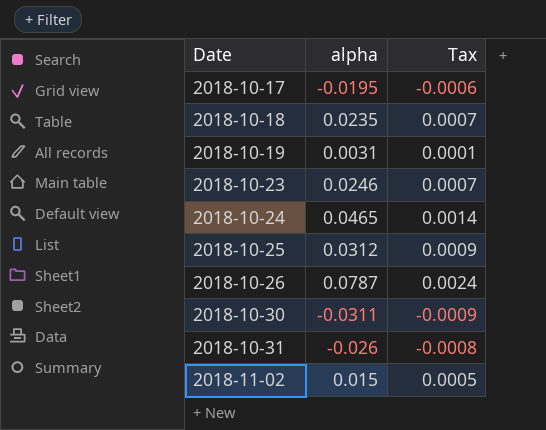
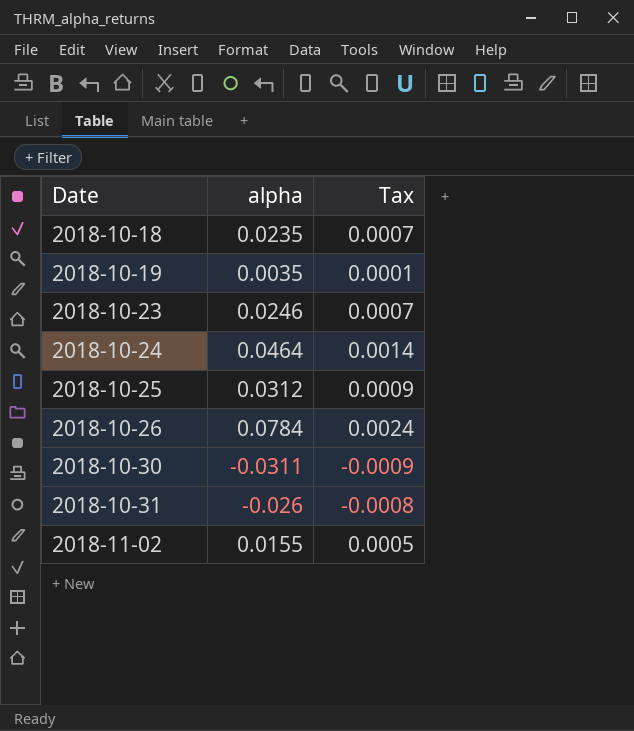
row 2018-10-17: -0.0195 | -0.0006 -> none
2018-10-19 | alpha: 0.0031 -> 0.0035
2018-10-24 | alpha: 0.0465 -> 0.0464
2018-10-26 | alpha: 0.0787 -> 0.0784
2018-11-02 | alpha: 0.015 -> 0.0155

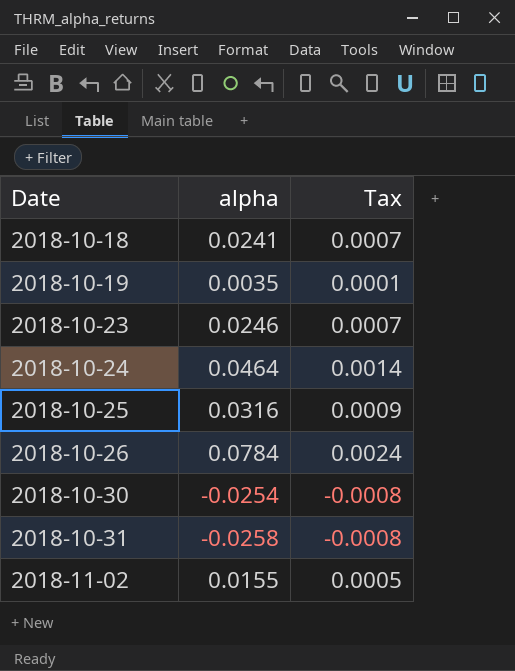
2018-10-18 | alpha: 0.0235 -> 0.0241
2018-10-25 | alpha: 0.0312 -> 0.0316
2018-10-30 | alpha: -0.0311 -> -0.0254
2018-10-30 | Tax: -0.0009 -> -0.0008
2018-10-31 | alpha: -0.026 -> -0.0258

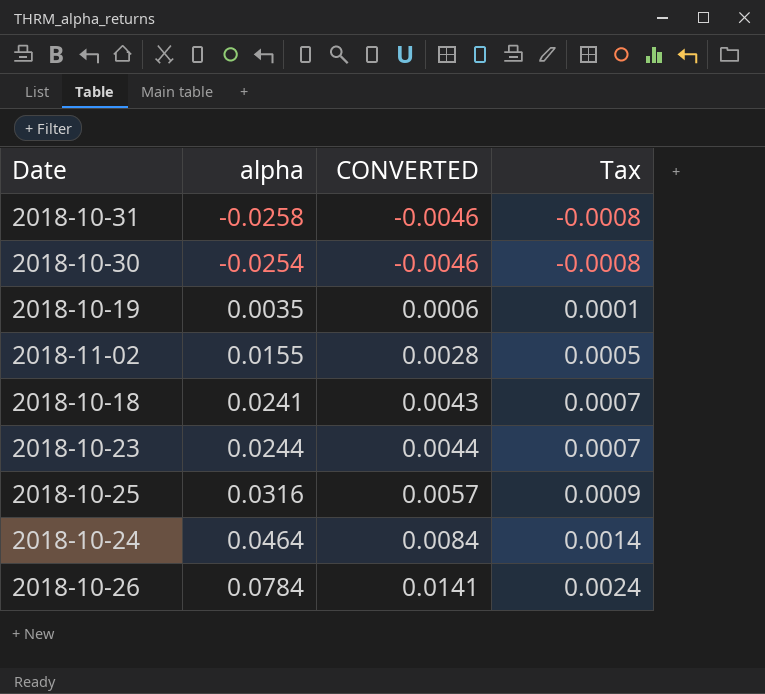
row order: Date ascending -> alpha ascending
column CONVERTED | formula: none -> [alpha] * 0.18
2018-10-23 | alpha: 0.0246 -> 0.0244

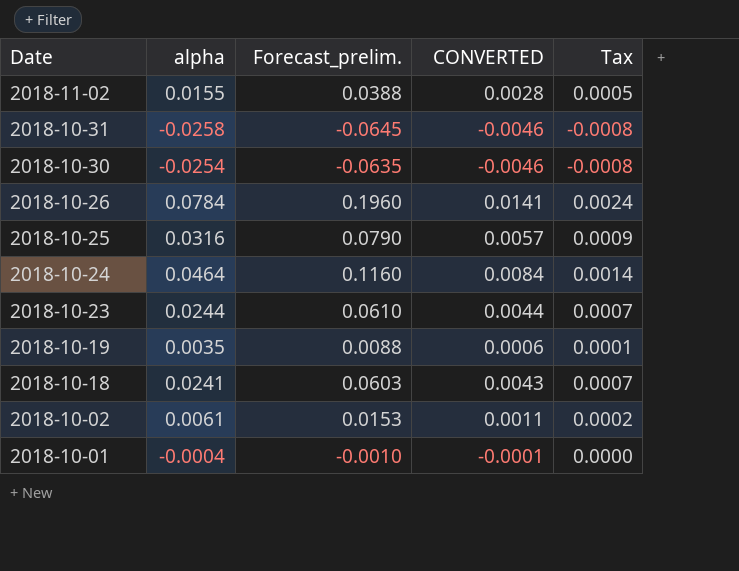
row order: alpha ascending -> Date descending
column Forecast_prelim. | formula: none -> [alpha] * 2.5
row 2018-10-02: none -> 0.0061 | 0.0153 | 0.0011 | 0.0002
row 2018-10-01: none -> -0.0004 | -0.0010 | -0.0001 | 0.0000

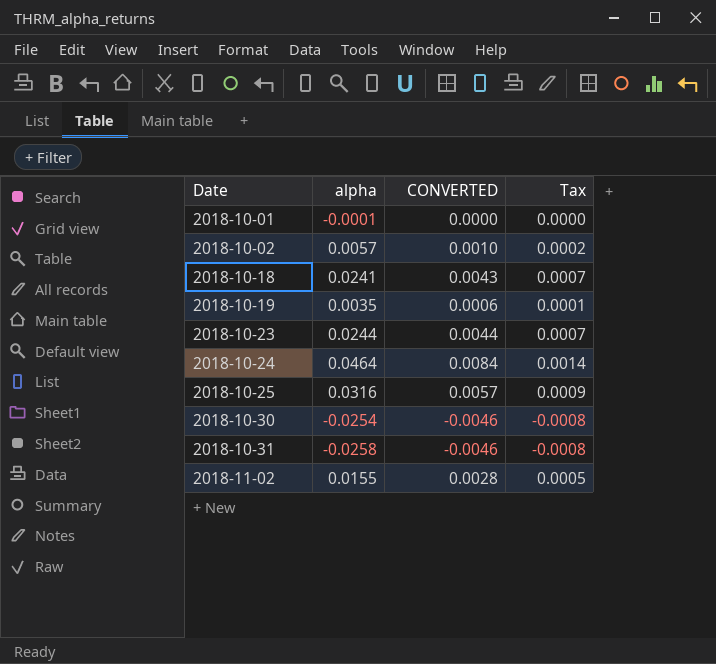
row order: Date descending -> Date ascending
column Forecast_prelim. | formula: [alpha] * 2.5 -> none
row 2018-10-26: 0.0784 | 0.1960 | 0.0141 | 0.0024 -> none
2018-10-01 | alpha: -0.0004 -> -0.0001
2018-10-01 | CONVERTED: -0.0001 -> 0.0000
2018-10-02 | alpha: 0.0061 -> 0.0057
2018-10-02 | CONVERTED: 0.0011 -> 0.0010

